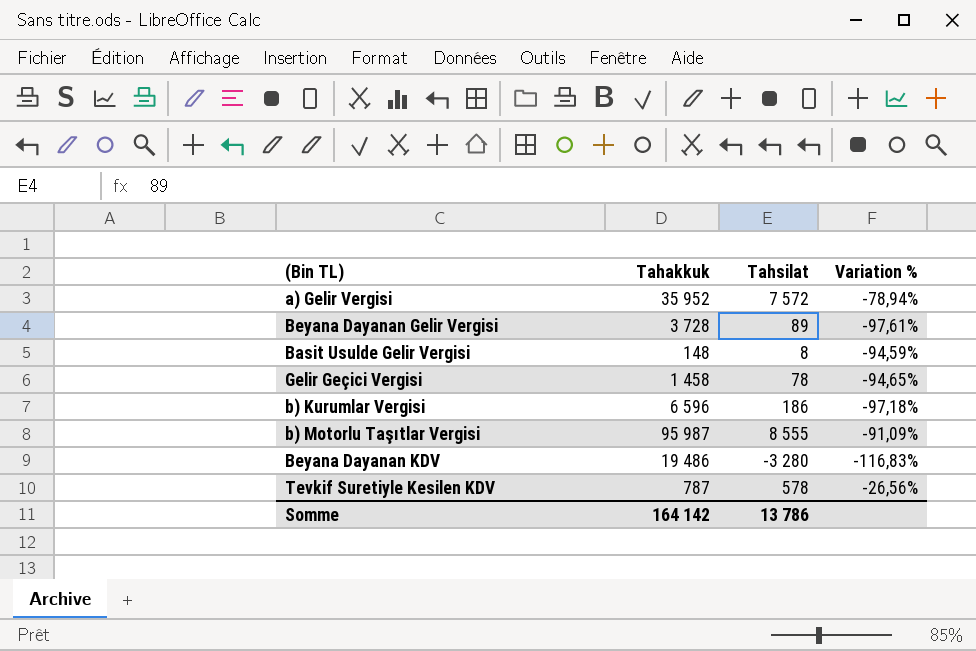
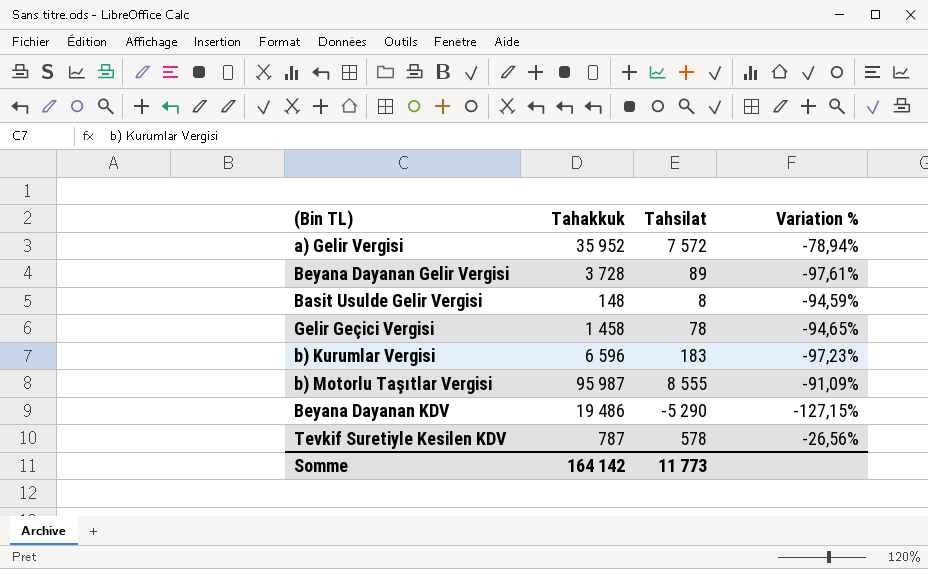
b) Kurumlar Vergisi | Tahsilat: 186 -> 183
b) Kurumlar Vergisi | Variation %: -97,18% -> -97,23%
Beyana Dayanan KDV | Tahsilat: -3 280 -> -5 290
Beyana Dayanan KDV | Variation %: -116,83% -> -127,15%
Somme | Tahsilat: 13 786 -> 11 773

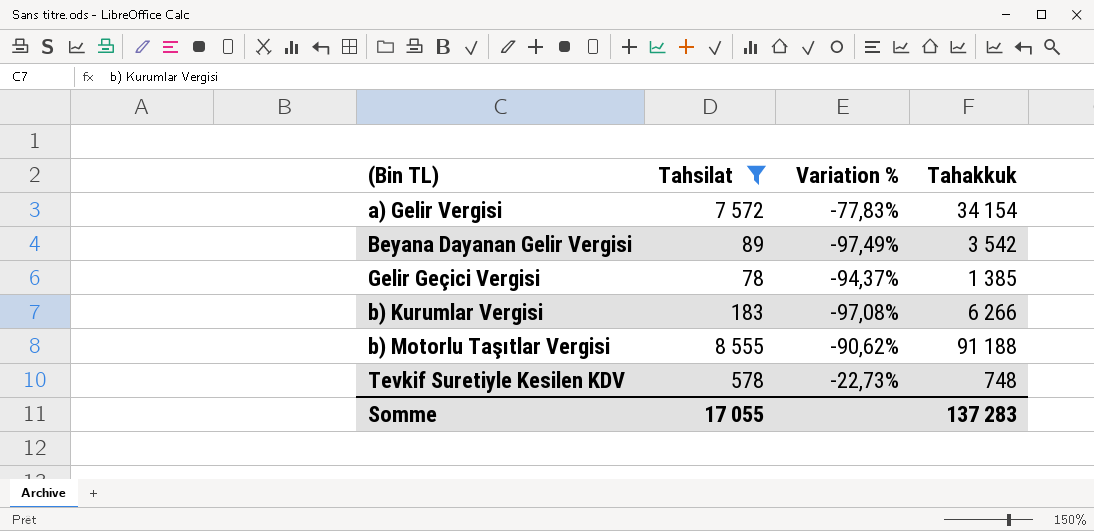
filter: none -> Tahsilat >= 78
column Tahakkuk | position: 2 -> 4
a) Gelir Vergisi | Variation %: -78,94% -> -77,83%
a) Gelir Vergisi | Tahakkuk: 35 952 -> 34 154
Beyana Dayanan Gelir Vergisi | Variation %: -97,61% -> -97,49%
Beyana Dayanan Gelir Vergisi | Tahakkuk: 3 728 -> 3 542
Gelir Geçici Vergisi | Variation %: -94,65% -> -94,37%
Gelir Geçici Vergisi | Tahakkuk: 1 458 -> 1 385
b) Kurumlar Vergisi | Variation %: -97,23% -> -97,08%
b) Kurumlar Vergisi | Tahakkuk: 6 596 -> 6 266
b) Motorlu Taşıtlar Vergisi | Variation %: -91,09% -> -90,62%
b) Motorlu Taşıtlar Vergisi | Tahakkuk: 95 987 -> 91 188
Tevkif Suretiyle Kesilen KDV | Variation %: -26,56% -> -22,73%
Tevkif Suretiyle Kesilen KDV | Tahakkuk: 787 -> 748
Somme | Tahsilat: 11 773 -> 17 055
Somme | Tahakkuk: 164 142 -> 137 283

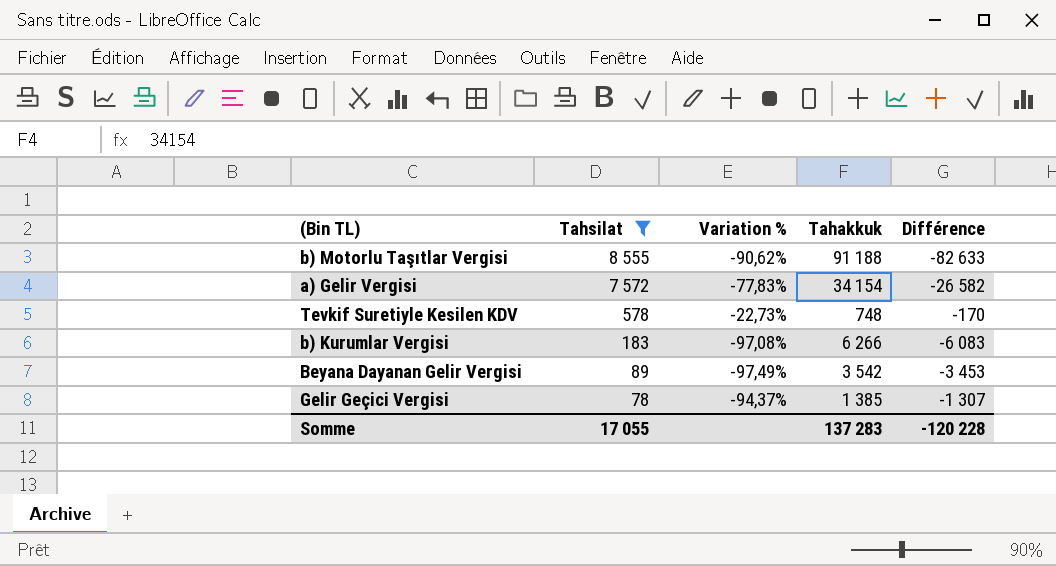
row order: none -> Tahsilat descending
column Différence | formula: none -> [Tahsilat] - [Tahakkuk]

